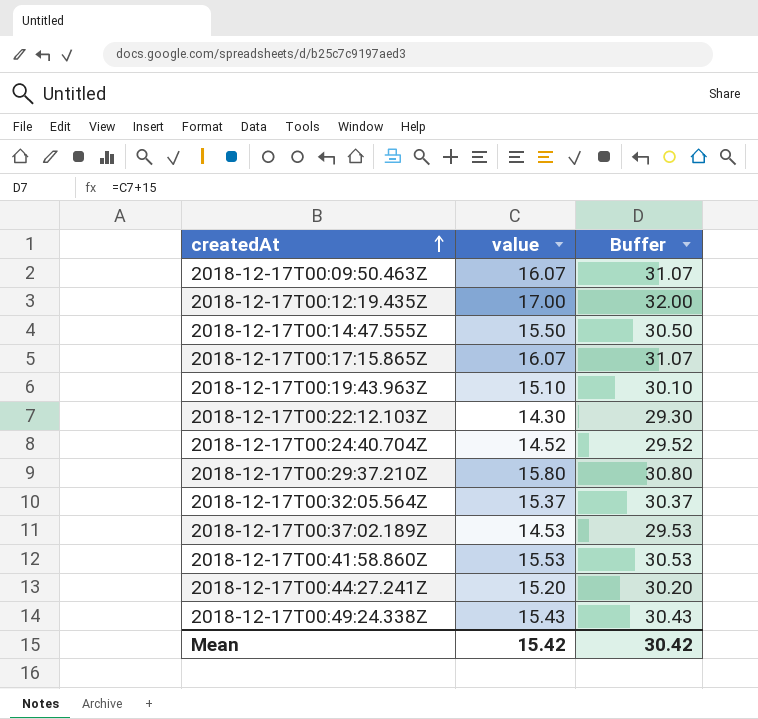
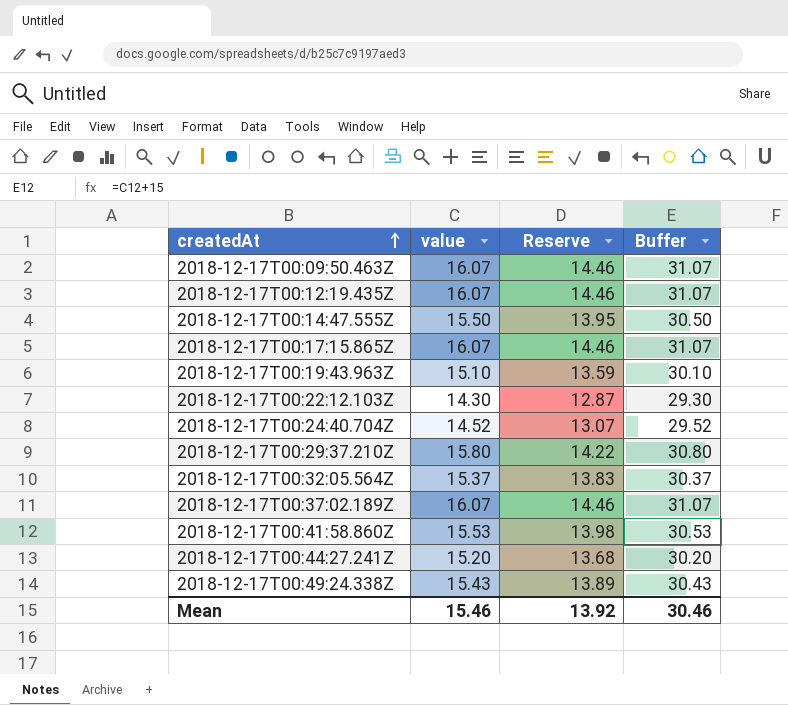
column Reserve | formula: none -> [value] * 0.9
2018-12-17T00:12:19.435Z | value: 17.00 -> 16.07
2018-12-17T00:12:19.435Z | Buffer: 32.00 -> 31.07
2018-12-17T00:37:02.189Z | value: 14.53 -> 16.07
2018-12-17T00:37:02.189Z | Buffer: 29.53 -> 31.07
Mean | value: 15.42 -> 15.46
Mean | Buffer: 30.42 -> 30.46

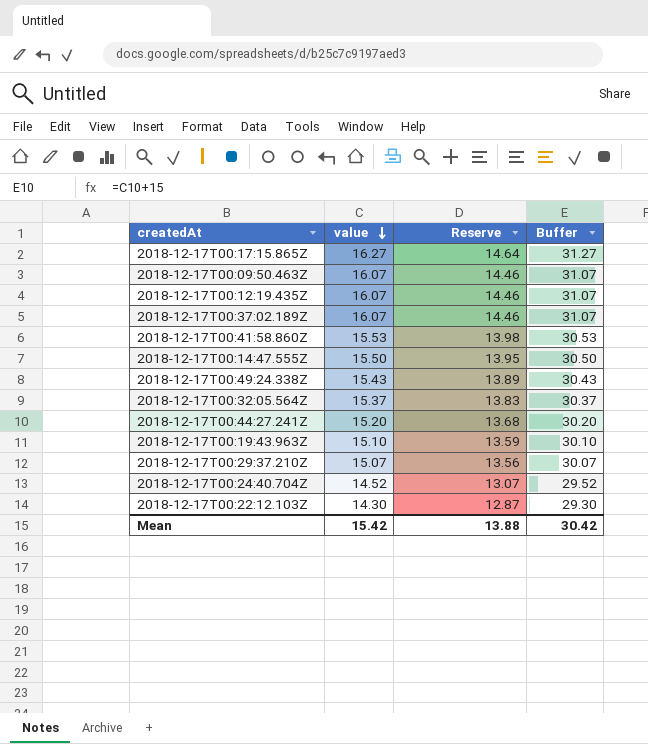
row order: createdAt ascending -> value descending
2018-12-17T00:17:15.865Z | value: 16.07 -> 16.27
2018-12-17T00:17:15.865Z | Reserve: 14.46 -> 14.64
2018-12-17T00:17:15.865Z | Buffer: 31.07 -> 31.27
2018-12-17T00:29:37.210Z | value: 15.80 -> 15.07
2018-12-17T00:29:37.210Z | Reserve: 14.22 -> 13.56
2018-12-17T00:29:37.210Z | Buffer: 30.80 -> 30.07
Mean | value: 15.46 -> 15.42
Mean | Reserve: 13.92 -> 13.88
Mean | Buffer: 30.46 -> 30.42

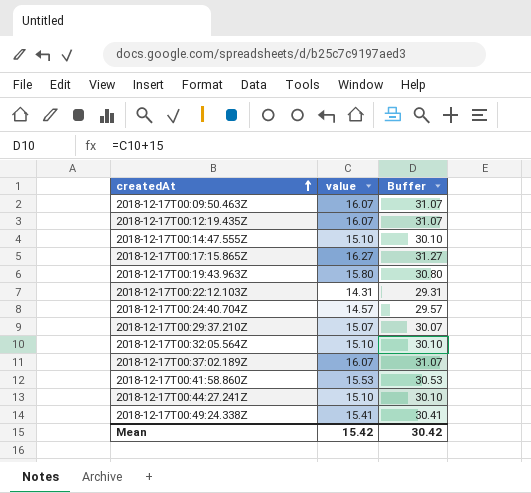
row order: value descending -> createdAt ascending
column Reserve | formula: [value] * 0.9 -> none
2018-12-17T00:14:47.555Z | value: 15.50 -> 15.10
2018-12-17T00:14:47.555Z | Buffer: 30.50 -> 30.10
2018-12-17T00:19:43.963Z | value: 15.10 -> 15.80
2018-12-17T00:19:43.963Z | Buffer: 30.10 -> 30.80
2018-12-17T00:22:12.103Z | value: 14.30 -> 14.31
2018-12-17T00:22:12.103Z | Buffer: 29.30 -> 29.31
2018-12-17T00:24:40.704Z | value: 14.52 -> 14.57
2018-12-17T00:24:40.704Z | Buffer: 29.52 -> 29.57
2018-12-17T00:32:05.564Z | value: 15.37 -> 15.10
2018-12-17T00:32:05.564Z | Buffer: 30.37 -> 30.10
2018-12-17T00:44:27.241Z | value: 15.20 -> 15.10
2018-12-17T00:44:27.241Z | Buffer: 30.20 -> 30.10
2018-12-17T00:49:24.338Z | value: 15.43 -> 15.41
2018-12-17T00:49:24.338Z | Buffer: 30.43 -> 30.41

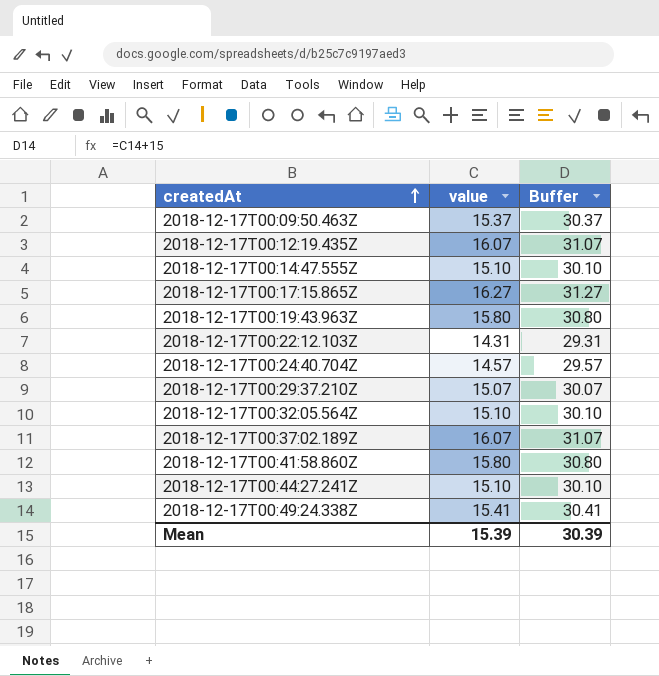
2018-12-17T00:09:50.463Z | value: 16.07 -> 15.37
2018-12-17T00:09:50.463Z | Buffer: 31.07 -> 30.37
2018-12-17T00:41:58.860Z | value: 15.53 -> 15.80
2018-12-17T00:41:58.860Z | Buffer: 30.53 -> 30.80
Mean | value: 15.42 -> 15.39
Mean | Buffer: 30.42 -> 30.39

